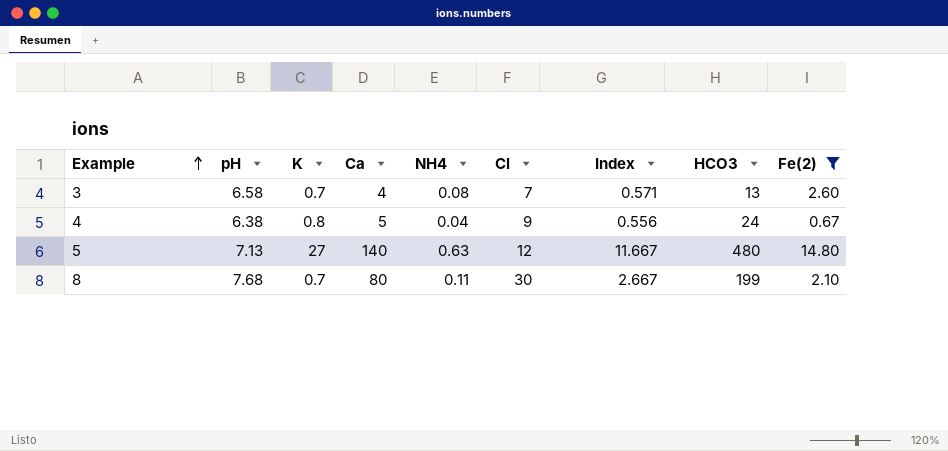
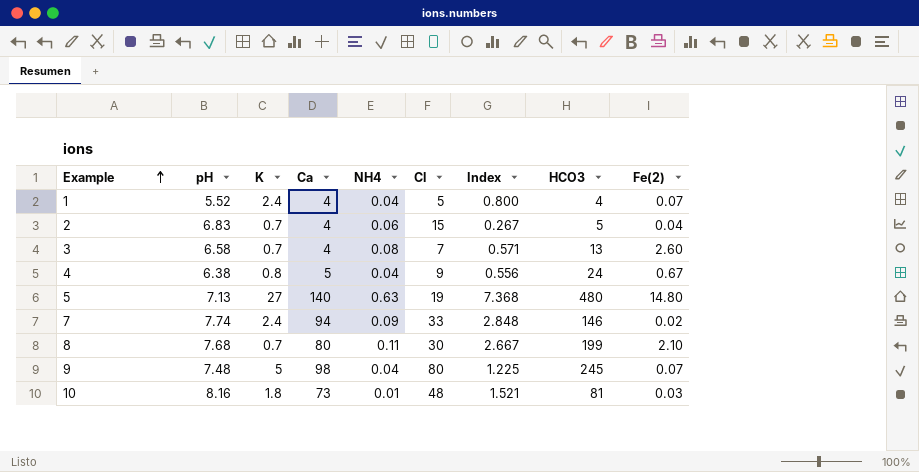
filter: Fe(2) >= 0.67 -> none
5 | Cl: 12 -> 19
5 | Index: 11.667 -> 7.368

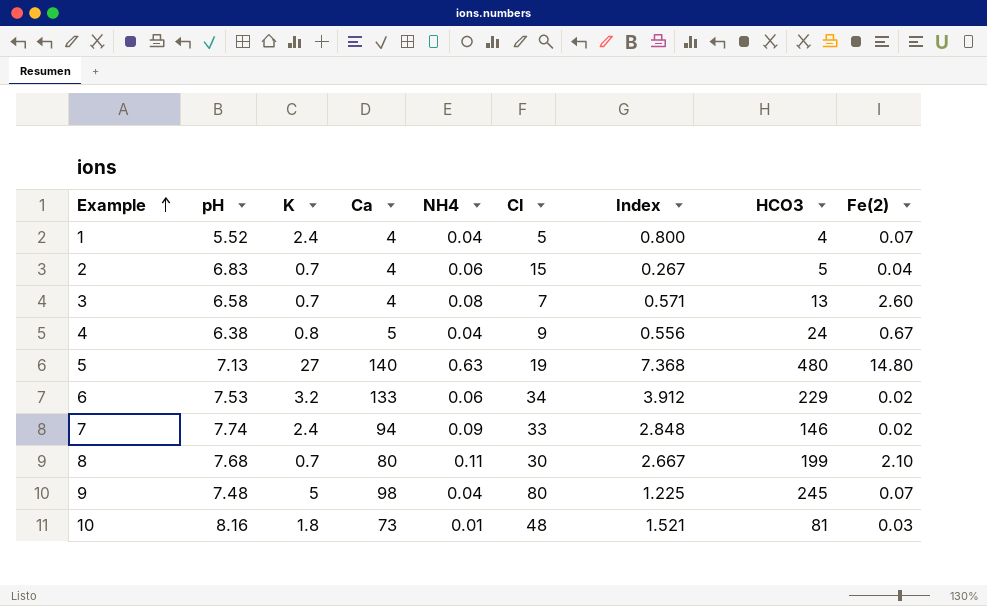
row 6: none -> 7.53 | 3.2 | 133 | 0.06 | 34 | 3.912 | 229 | 0.02

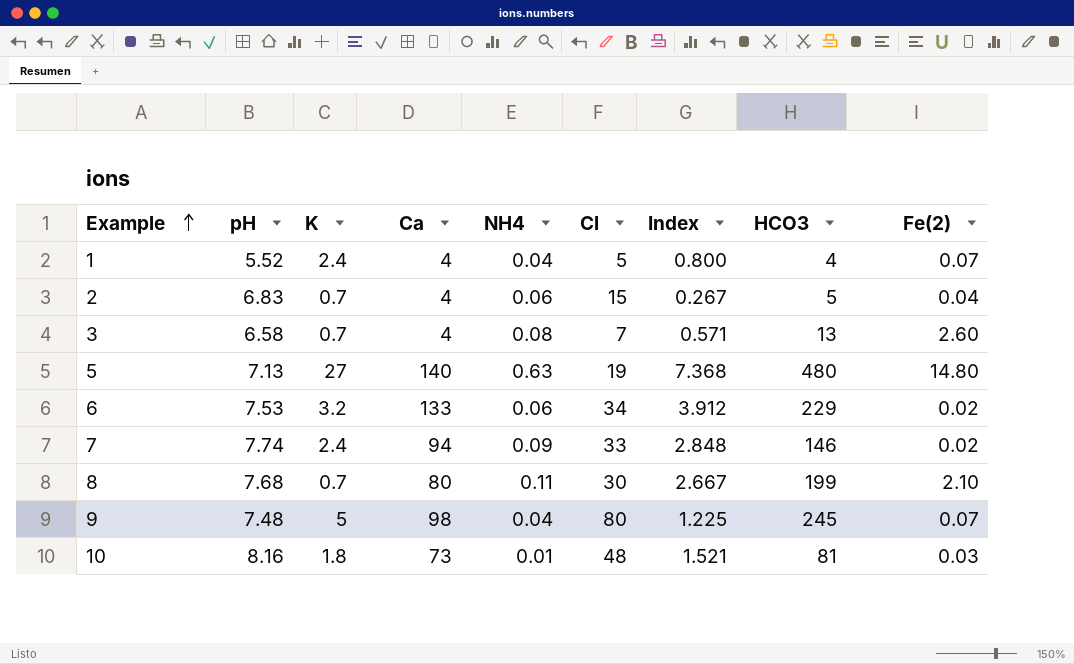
row 4: 6.38 | 0.8 | 5 | 0.04 | 9 | 0.556 | 24 | 0.67 -> none

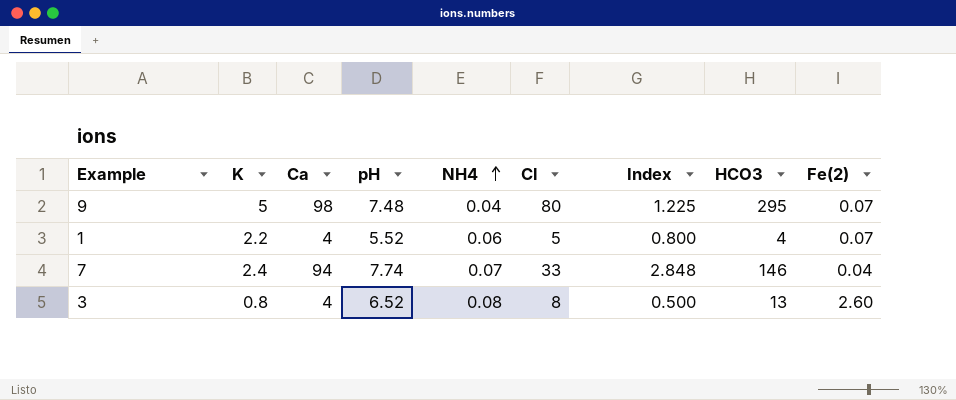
row order: Example ascending -> NH4 ascending
column pH | position: 2 -> 4
row 2: 6.83 | 0.7 | 4 | 0.06 | 15 | 0.267 | 5 | 0.04 -> none
row 5: 7.13 | 27 | 140 | 0.63 | 19 | 7.368 | 480 | 14.80 -> none
row 6: 7.53 | 3.2 | 133 | 0.06 | 34 | 3.912 | 229 | 0.02 -> none
row 8: 7.68 | 0.7 | 80 | 0.11 | 30 | 2.667 | 199 | 2.10 -> none
row 10: 8.16 | 1.8 | 73 | 0.01 | 48 | 1.521 | 81 | 0.03 -> none
9 | HCO3: 245 -> 295
1 | K: 2.4 -> 2.2
1 | NH4: 0.04 -> 0.06
7 | NH4: 0.09 -> 0.07
7 | Fe(2): 0.02 -> 0.04
3 | K: 0.7 -> 0.8
3 | pH: 6.58 -> 6.52
3 | Cl: 7 -> 8
3 | Index: 0.571 -> 0.500

